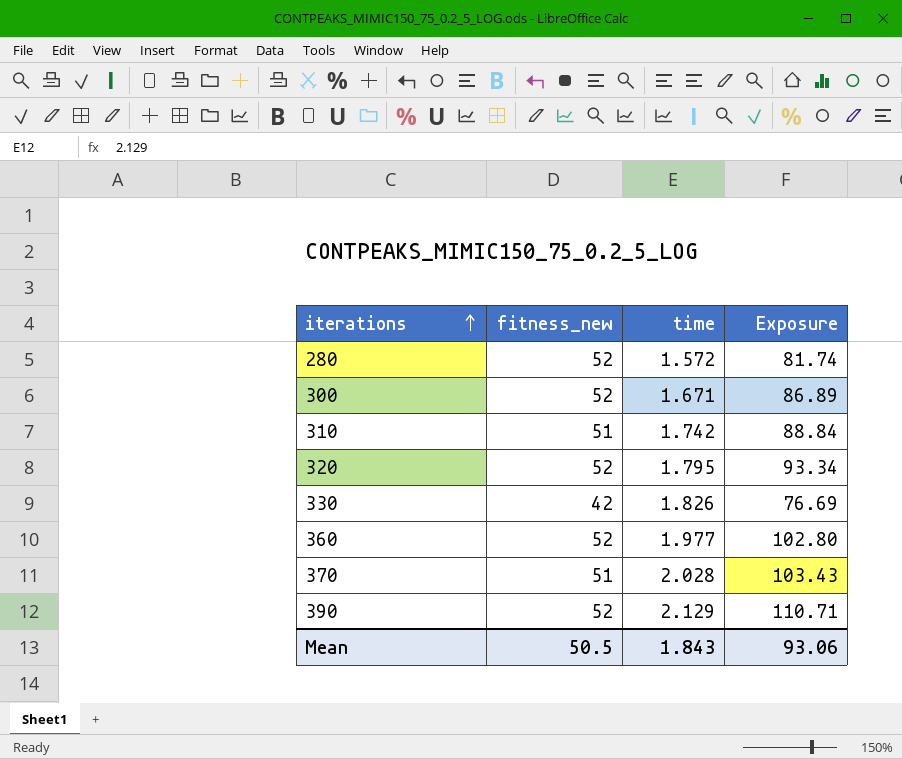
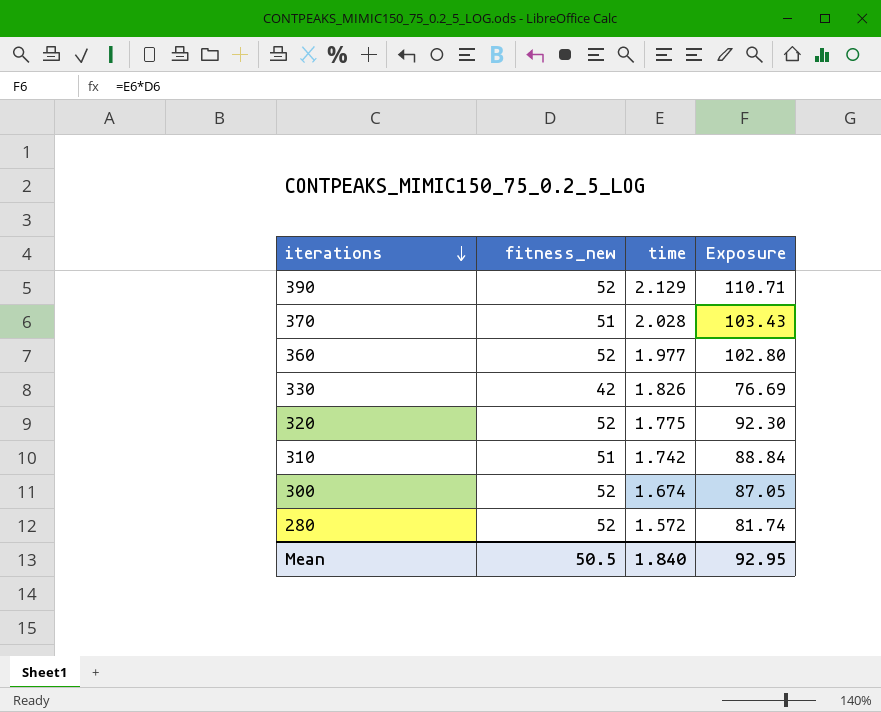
row order: iterations ascending -> iterations descending
320 | time: 1.795 -> 1.775
320 | Exposure: 93.34 -> 92.30
300 | time: 1.671 -> 1.674
300 | Exposure: 86.89 -> 87.05
Mean | time: 1.843 -> 1.840
Mean | Exposure: 93.06 -> 92.95

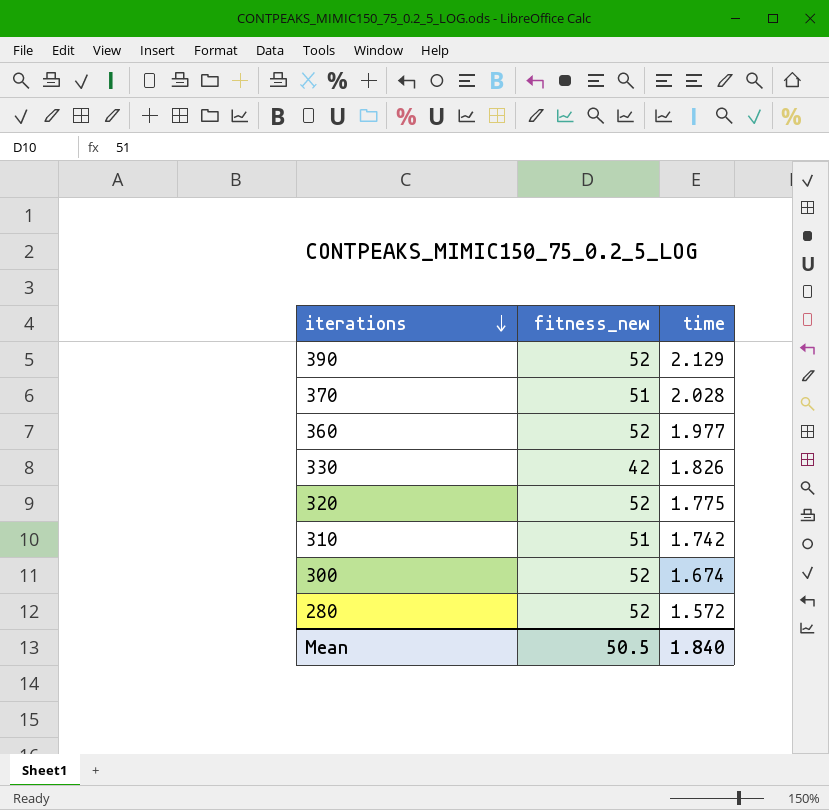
column Exposure | formula: [fitness_new] * [time] -> none

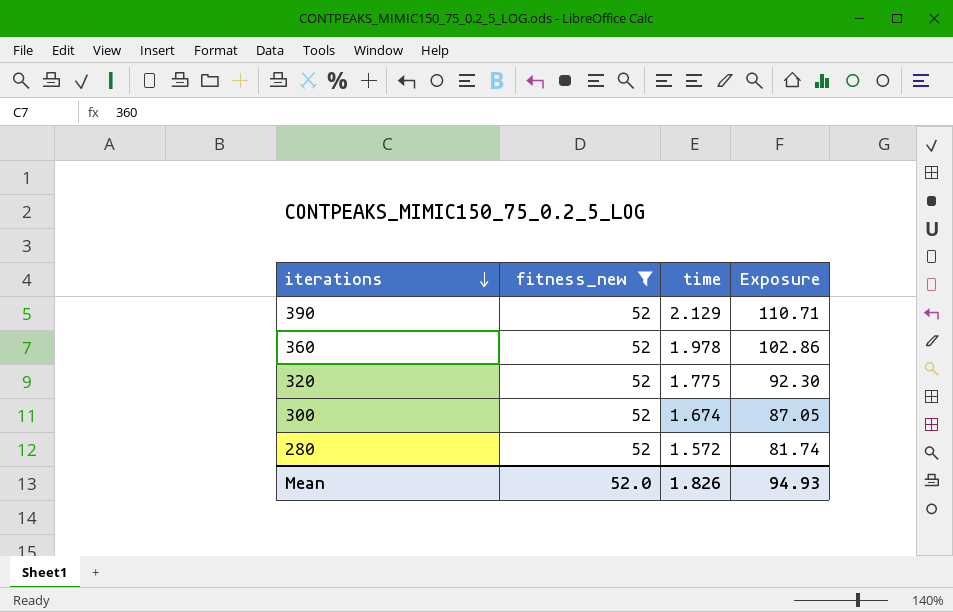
filter: none -> fitness_new = 52
column Exposure | formula: none -> [fitness_new] * [time]
360 | time: 1.977 -> 1.978
Mean | fitness_new: 50.5 -> 52.0
Mean | time: 1.840 -> 1.826

